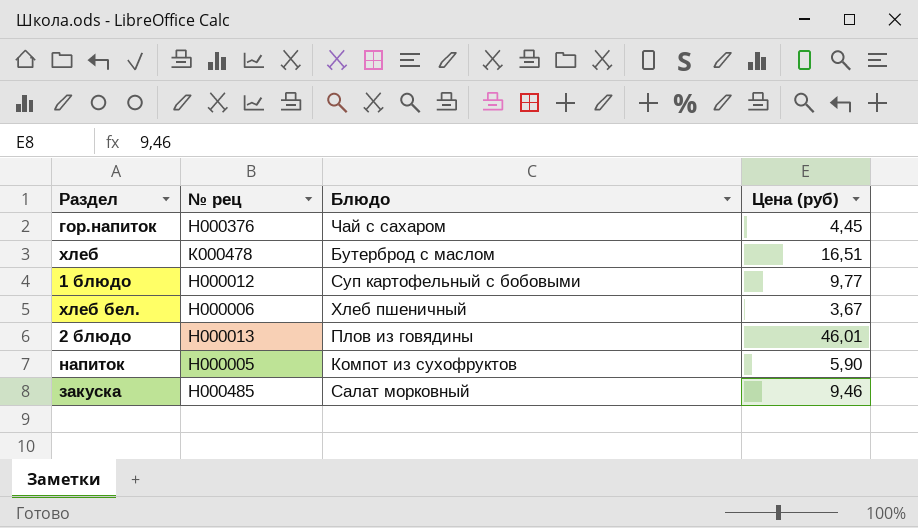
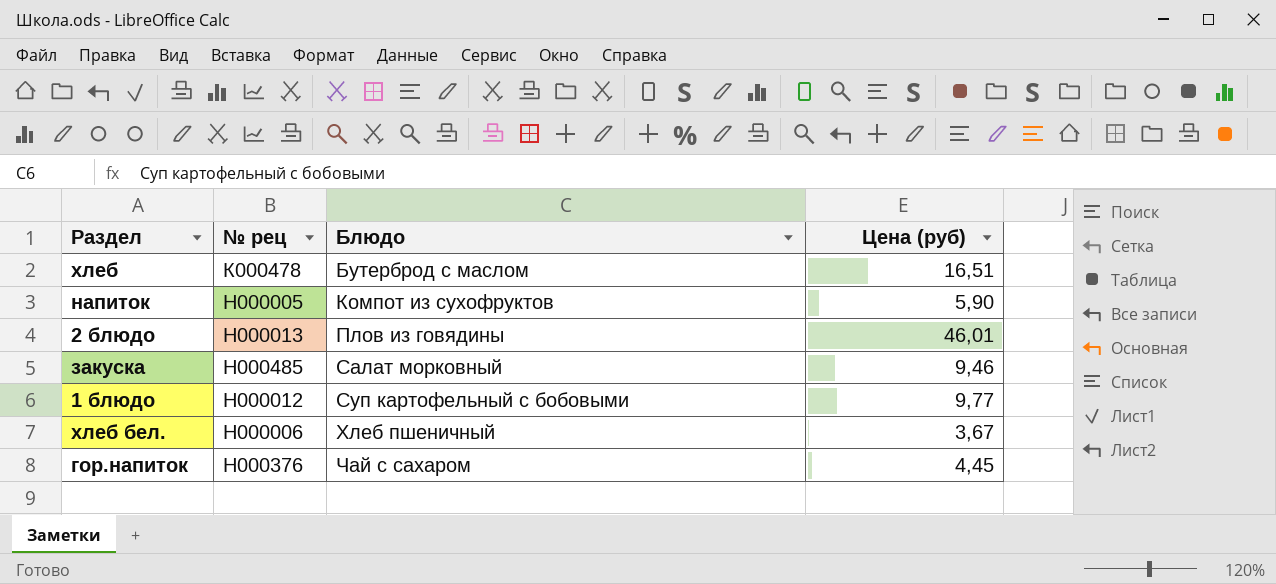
row order: none -> Блюдо ascending

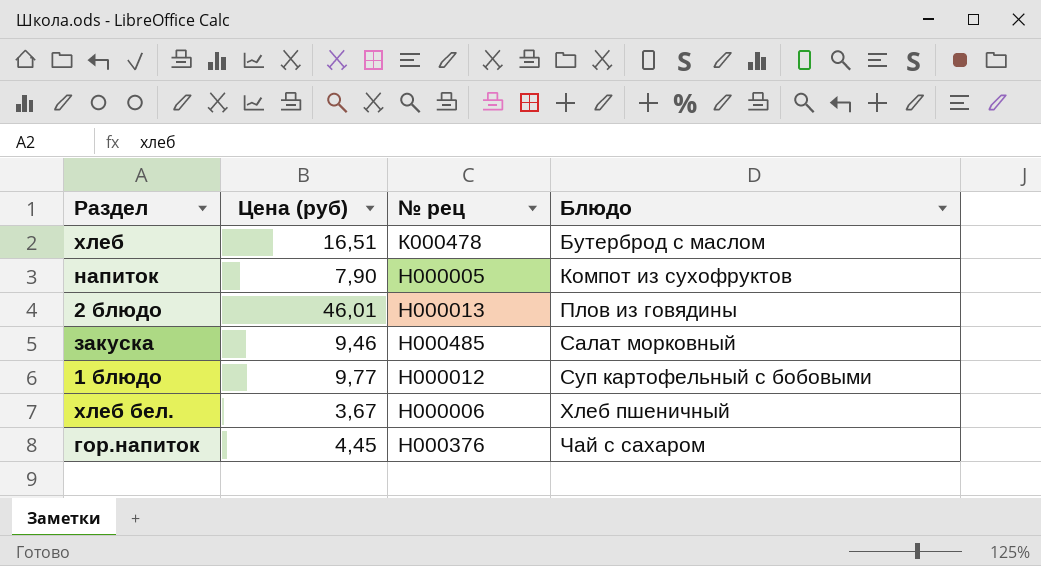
column Цена (руб) | position: 4 -> 2
напиток | Цена (руб): 5,90 -> 7,90

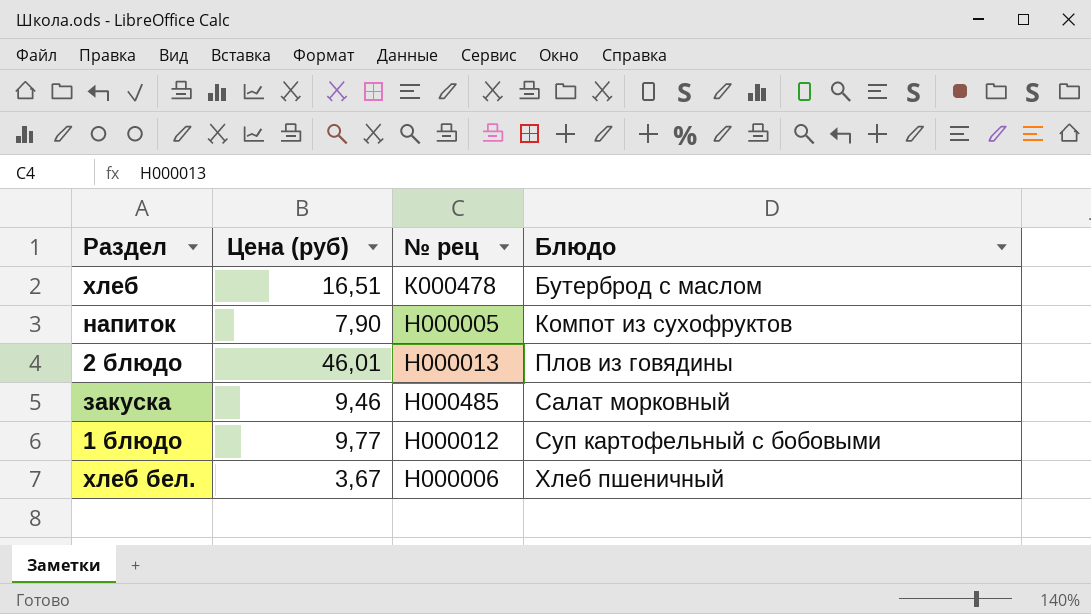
row гор.напиток: 4,45 | Н000376 | Чай с сахаром -> none

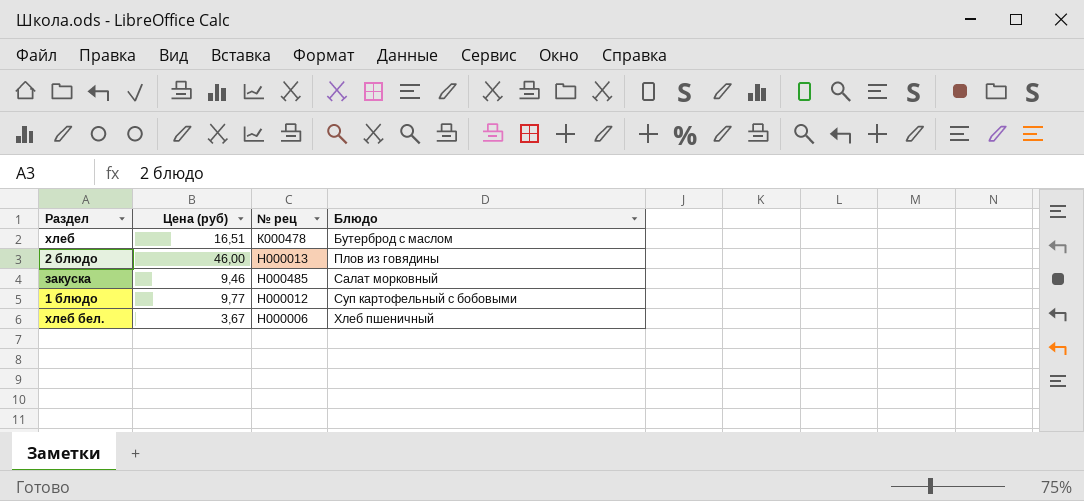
row напиток: 7,90 | Н000005 | Компот из сухофруктов -> none
2 блюдо | Цена (руб): 46,01 -> 46,00

